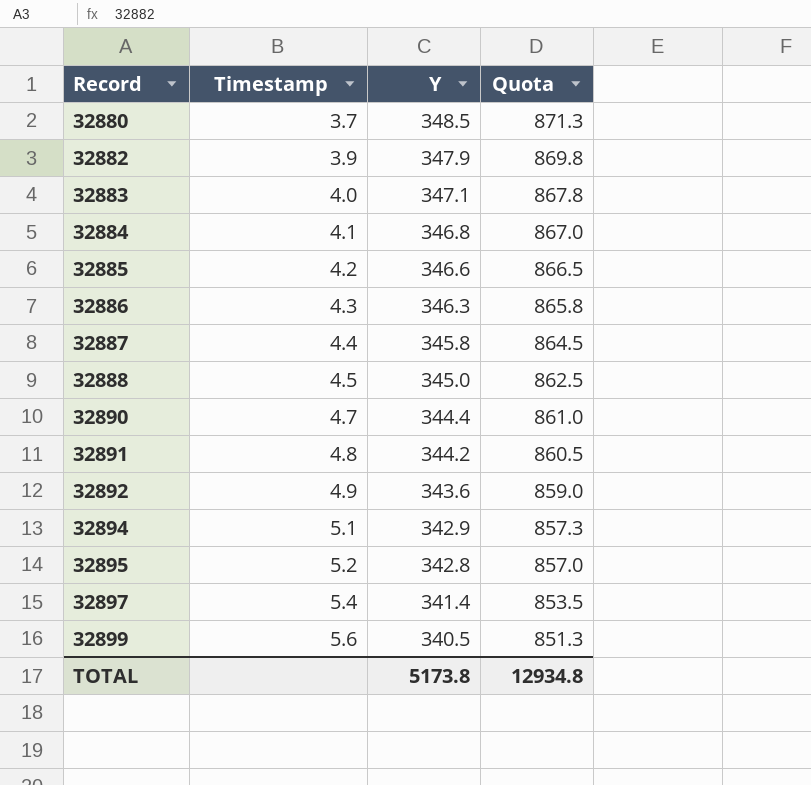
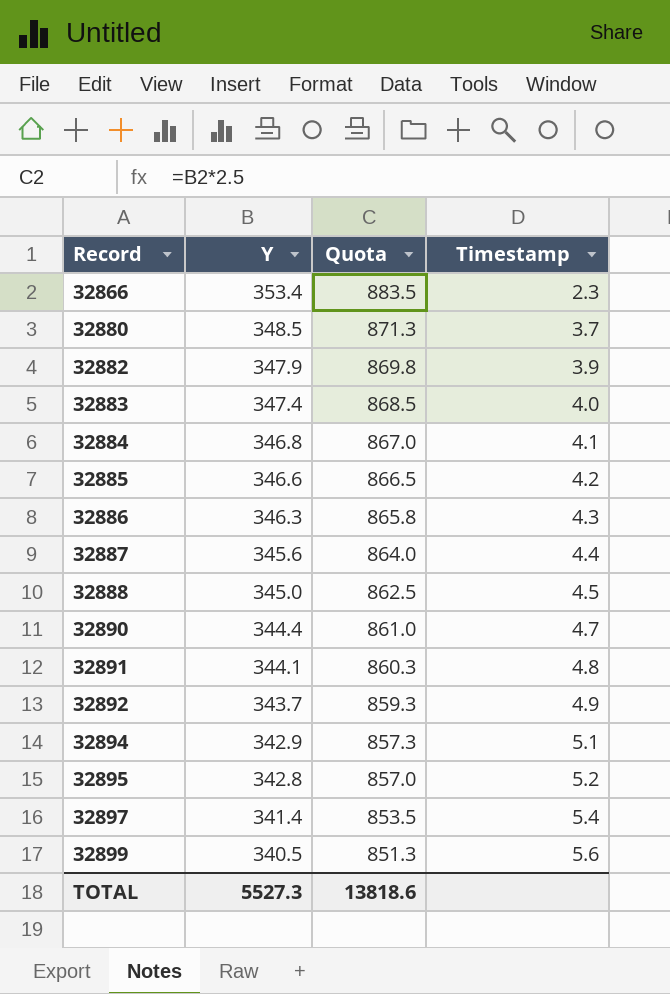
column Timestamp | position: 2 -> 4
row 32866: none -> 353.4 | 883.5 | 2.3
32883 | Y: 347.1 -> 347.4
32883 | Quota: 867.8 -> 868.5
32887 | Y: 345.8 -> 345.6
32887 | Quota: 864.5 -> 864.0
32891 | Y: 344.2 -> 344.1
32891 | Quota: 860.5 -> 860.3
32892 | Y: 343.6 -> 343.7
32892 | Quota: 859.0 -> 859.3
TOTAL | Y: 5173.8 -> 5527.3
TOTAL | Quota: 12934.8 -> 13818.6

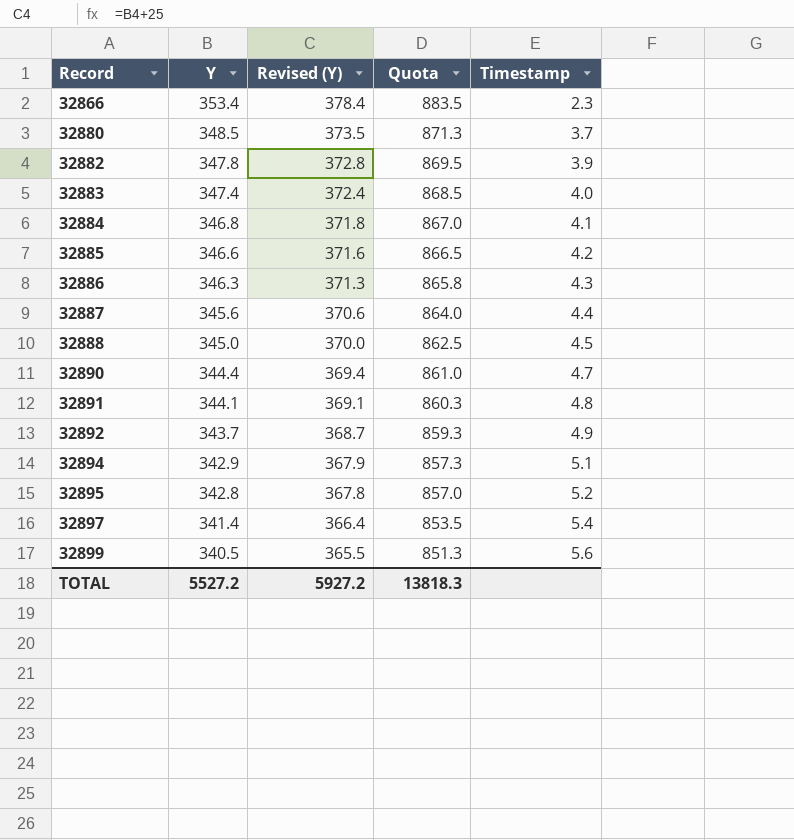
column Revised (Y) | formula: none -> [Y] + 25
32882 | Y: 347.9 -> 347.8
32882 | Quota: 869.8 -> 869.5
TOTAL | Y: 5527.3 -> 5527.2
TOTAL | Quota: 13818.6 -> 13818.3

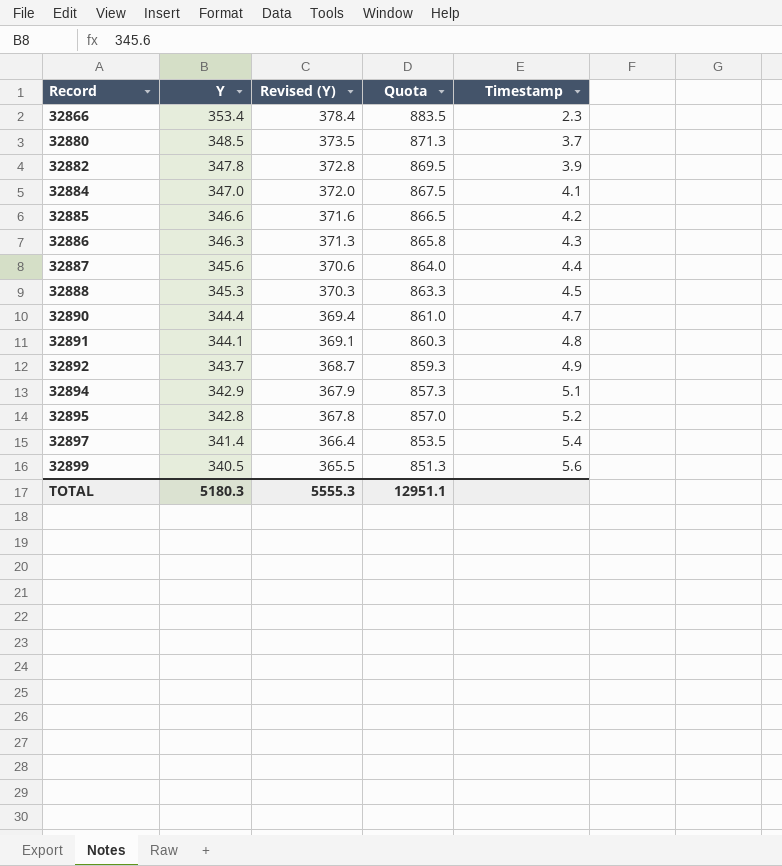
row 32883: 347.4 | 372.4 | 868.5 | 4.0 -> none
32884 | Y: 346.8 -> 347.0
32884 | Revised (Y): 371.8 -> 372.0
32884 | Quota: 867.0 -> 867.5
32888 | Y: 345.0 -> 345.3
32888 | Revised (Y): 370.0 -> 370.3
32888 | Quota: 862.5 -> 863.3
TOTAL | Y: 5527.2 -> 5180.3
TOTAL | Revised (Y): 5927.2 -> 5555.3
TOTAL | Quota: 13818.3 -> 12951.1

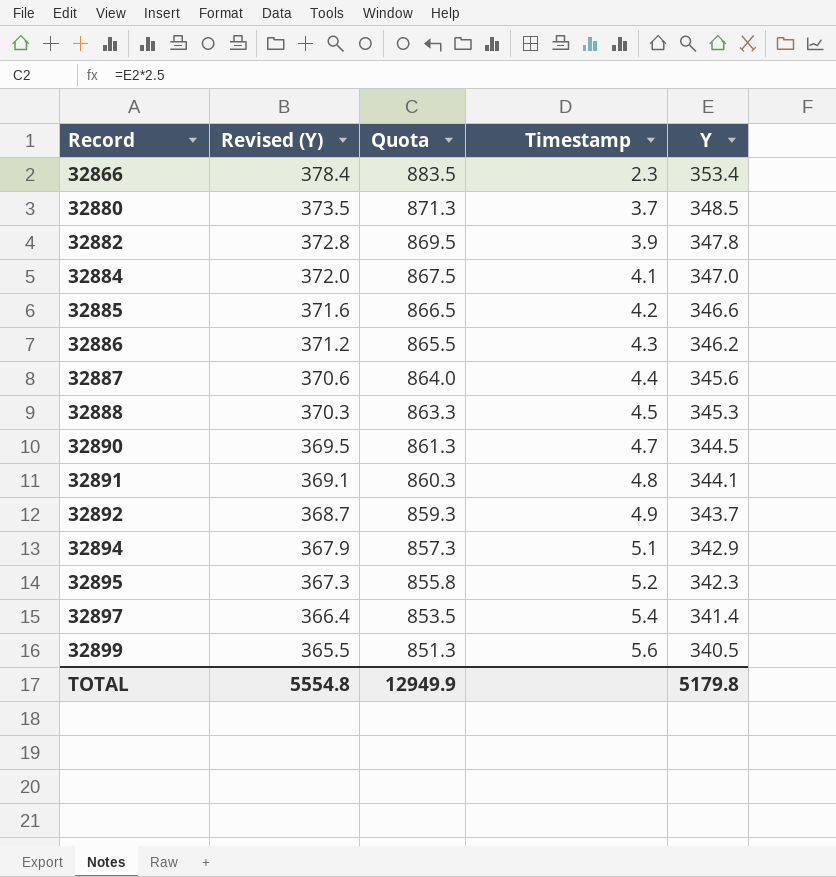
column Y | position: 2 -> 5
32886 | Revised (Y): 371.3 -> 371.2
32886 | Quota: 865.8 -> 865.5
32886 | Y: 346.3 -> 346.2
32890 | Revised (Y): 369.4 -> 369.5
32890 | Quota: 861.0 -> 861.3
32890 | Y: 344.4 -> 344.5
32895 | Revised (Y): 367.8 -> 367.3
32895 | Quota: 857.0 -> 855.8
32895 | Y: 342.8 -> 342.3
TOTAL | Revised (Y): 5555.3 -> 5554.8
TOTAL | Quota: 12951.1 -> 12949.9
TOTAL | Y: 5180.3 -> 5179.8

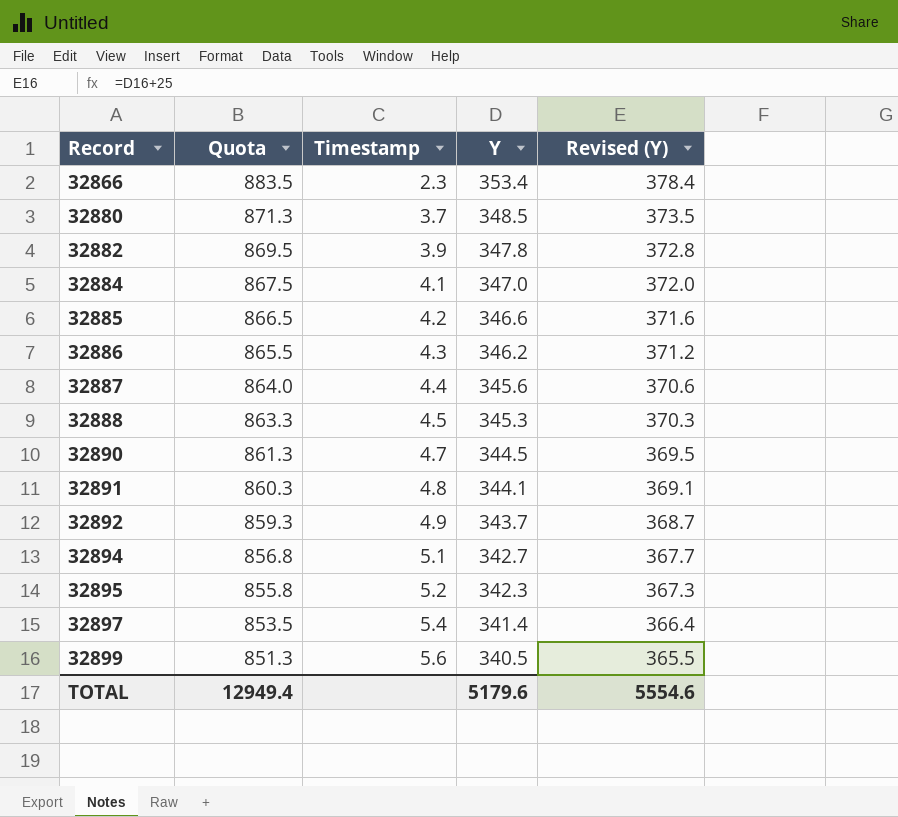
column Revised (Y) | position: 2 -> 5
32894 | Quota: 857.3 -> 856.8
32894 | Y: 342.9 -> 342.7
32894 | Revised (Y): 367.9 -> 367.7
TOTAL | Quota: 12949.9 -> 12949.4
TOTAL | Y: 5179.8 -> 5179.6
TOTAL | Revised (Y): 5554.8 -> 5554.6

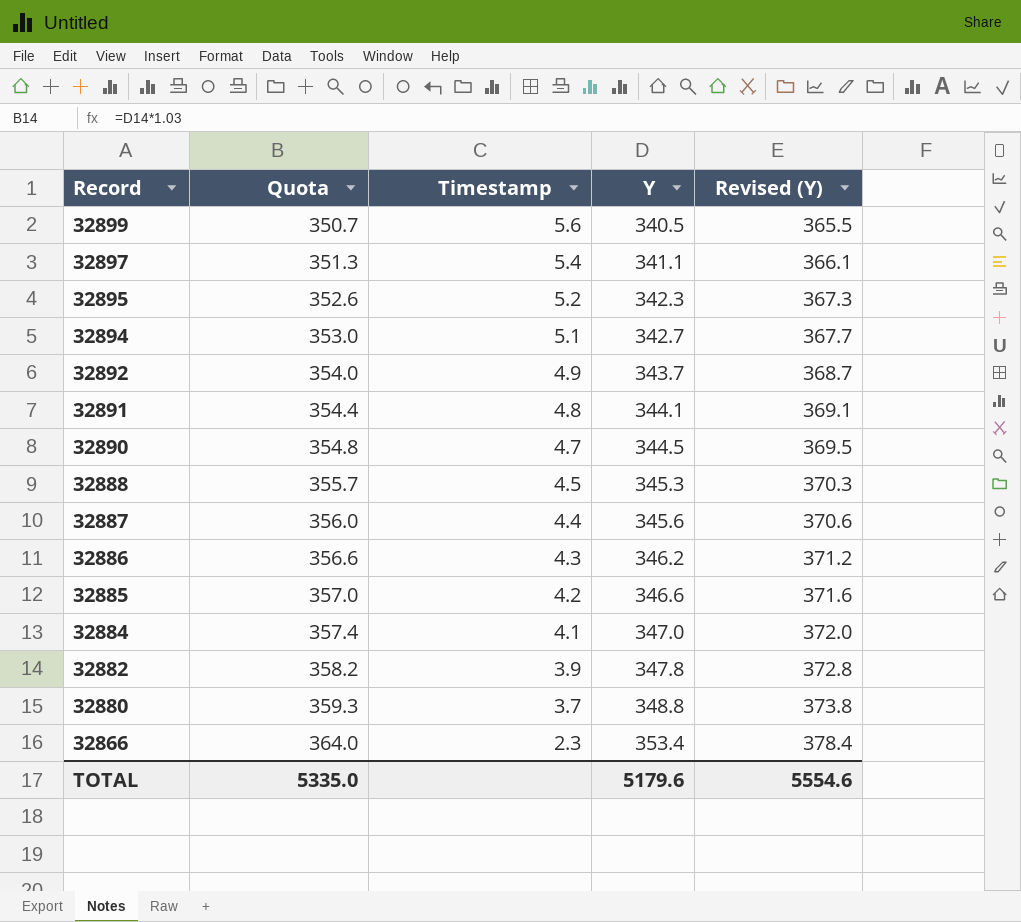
row order: Record ascending -> Record descending
column Quota | formula: [Y] * 2.5 -> [Y] * 1.03
32897 | Y: 341.4 -> 341.1
32897 | Revised (Y): 366.4 -> 366.1
32880 | Y: 348.5 -> 348.8
32880 | Revised (Y): 373.5 -> 373.8
TOTAL | Quota: 12949.4 -> 5335.0

